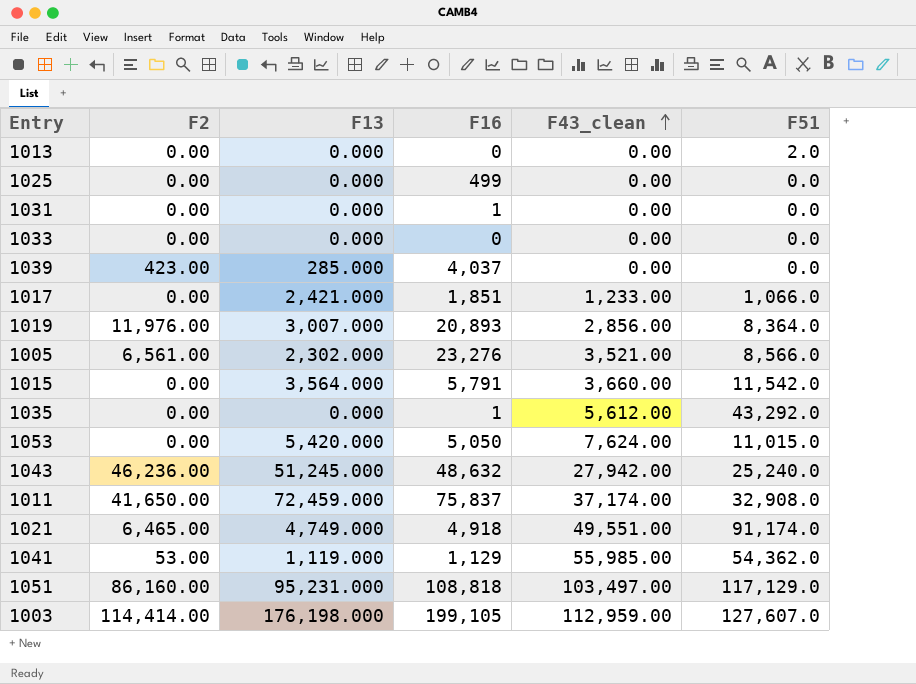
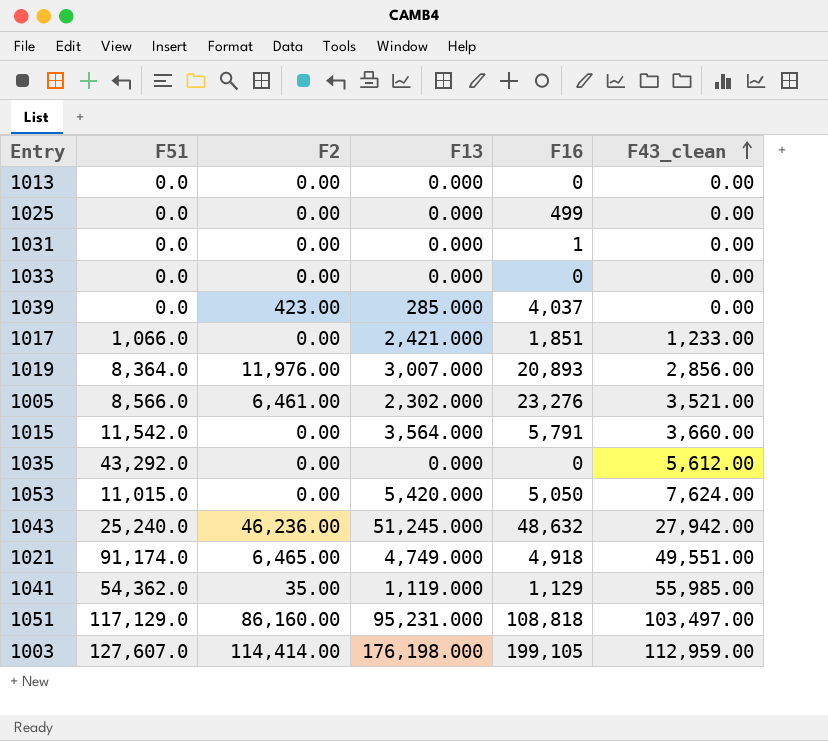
column F51 | position: 6 -> 2
row 1011: 41,650.00 | 72,459.000 | 75,837 | 37,174.00 | 32,908.0 -> none
1013 | F51: 2.0 -> 0.0
1005 | F2: 6,561.00 -> 6,461.00
1035 | F16: 1 -> 0
1041 | F2: 53.00 -> 35.00

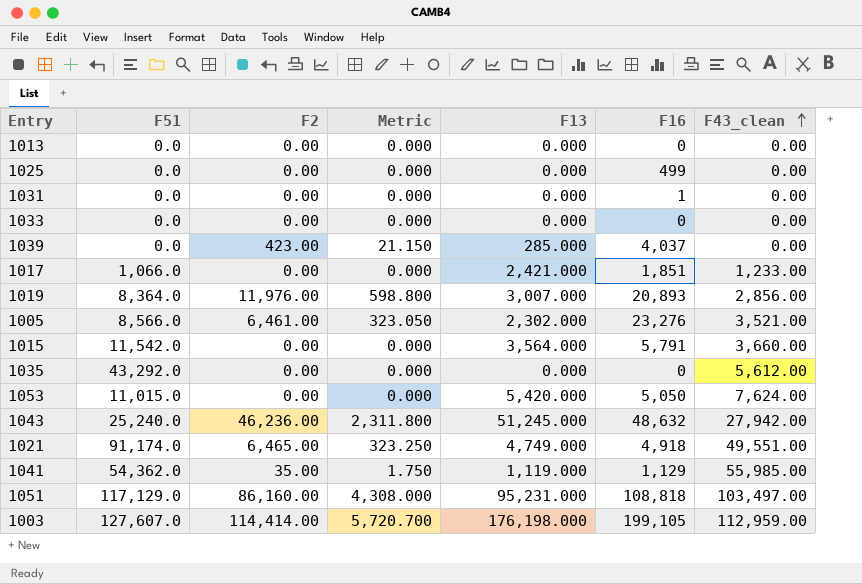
column Metric | formula: none -> [F2] * 0.05

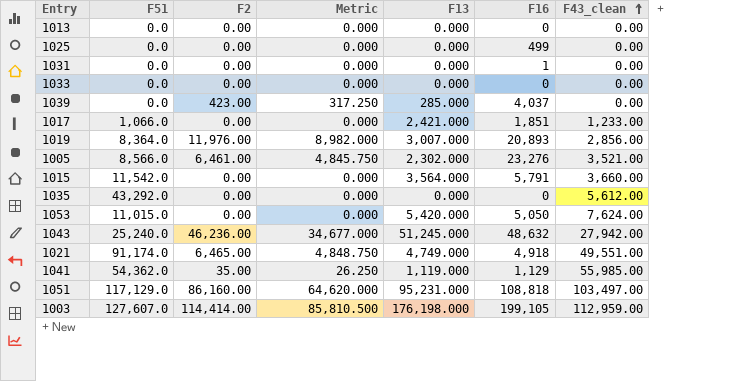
column Metric | formula: [F2] * 0.05 -> [F2] * 0.75

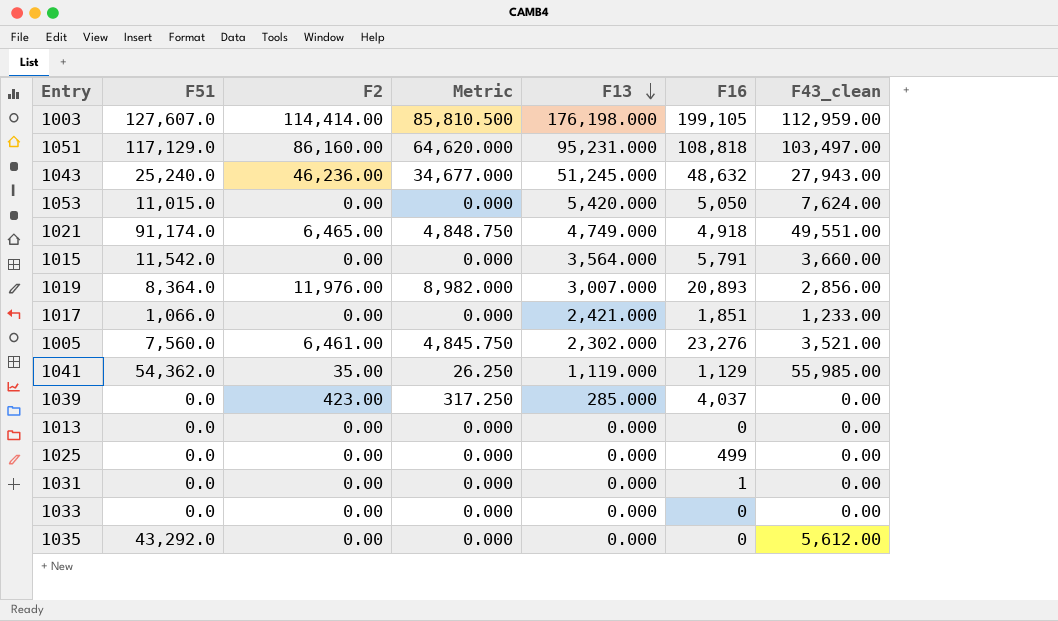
row order: F43_clean ascending -> F13 descending
1043 | F43_clean: 27,942.00 -> 27,943.00
1005 | F51: 8,566.0 -> 7,560.0

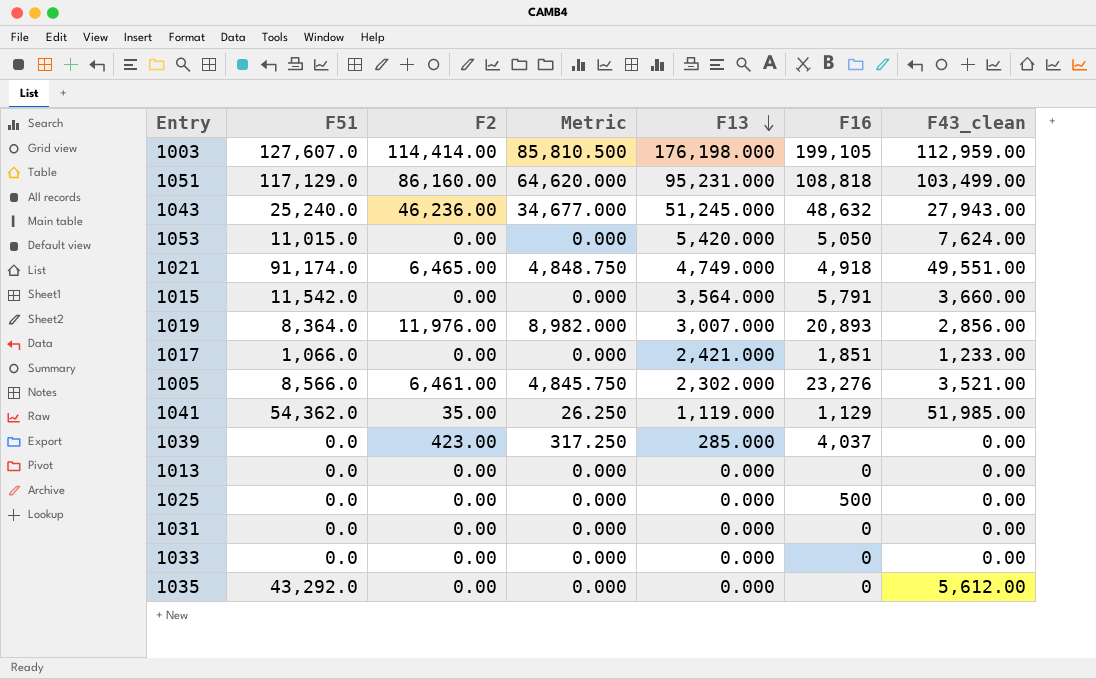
1051 | F43_clean: 103,497.00 -> 103,499.00
1005 | F51: 7,560.0 -> 8,566.0
1041 | F43_clean: 55,985.00 -> 51,985.00
1025 | F16: 499 -> 500
1031 | F16: 1 -> 0

